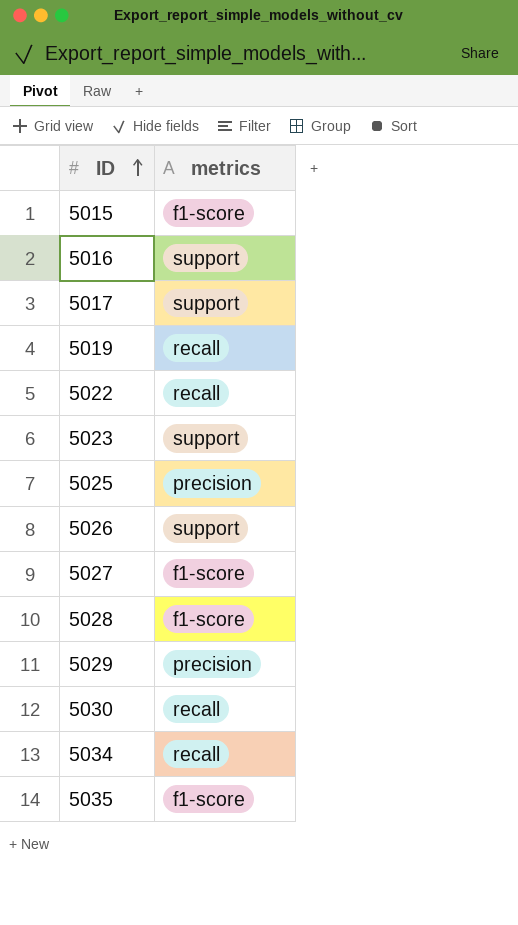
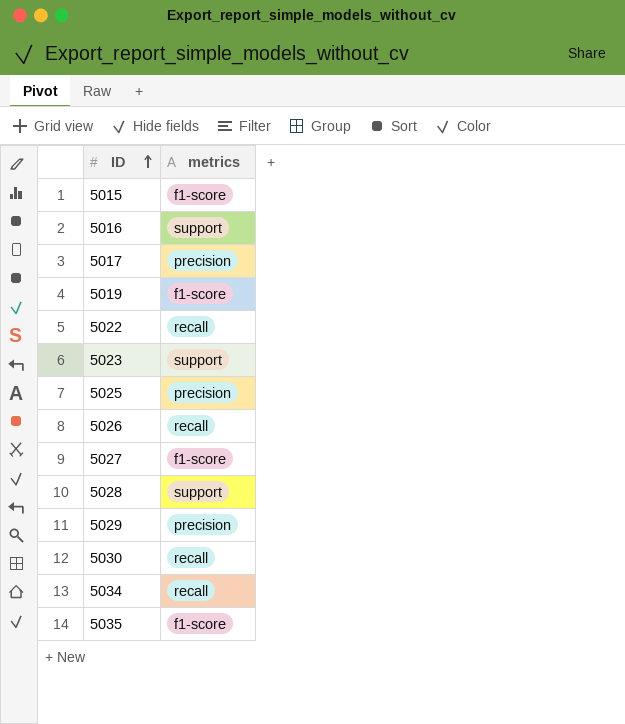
5017 | metrics: support -> precision
5019 | metrics: recall -> f1-score
5026 | metrics: support -> recall
5028 | metrics: f1-score -> support

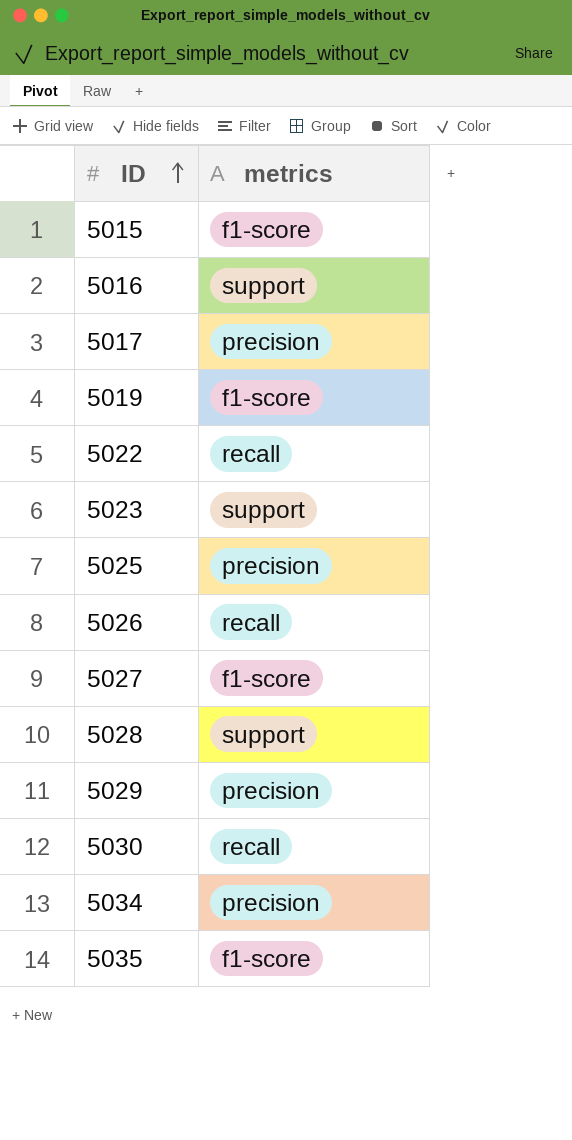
5034 | metrics: recall -> precision

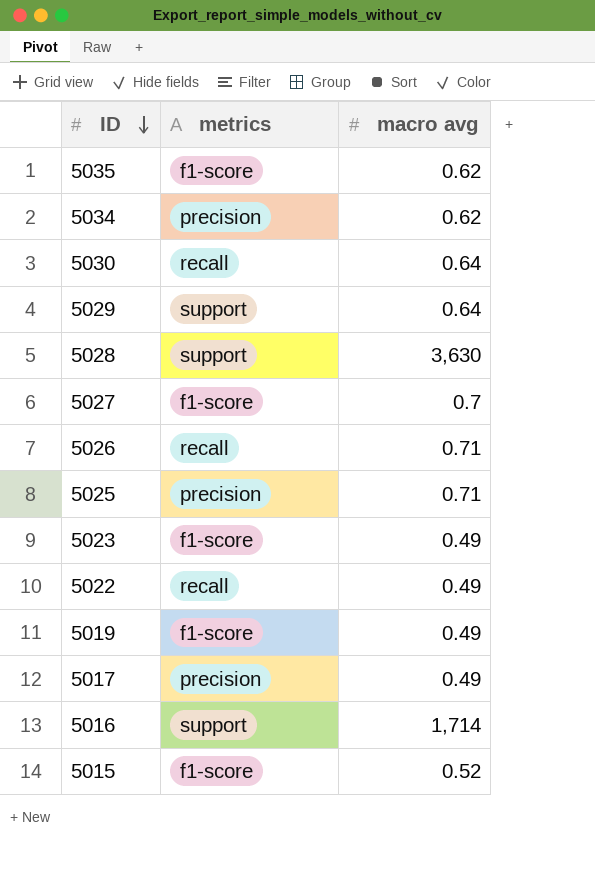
row order: ID ascending -> ID descending
column macro avg | position: none -> 3
5029 | metrics: precision -> support
5023 | metrics: support -> f1-score

